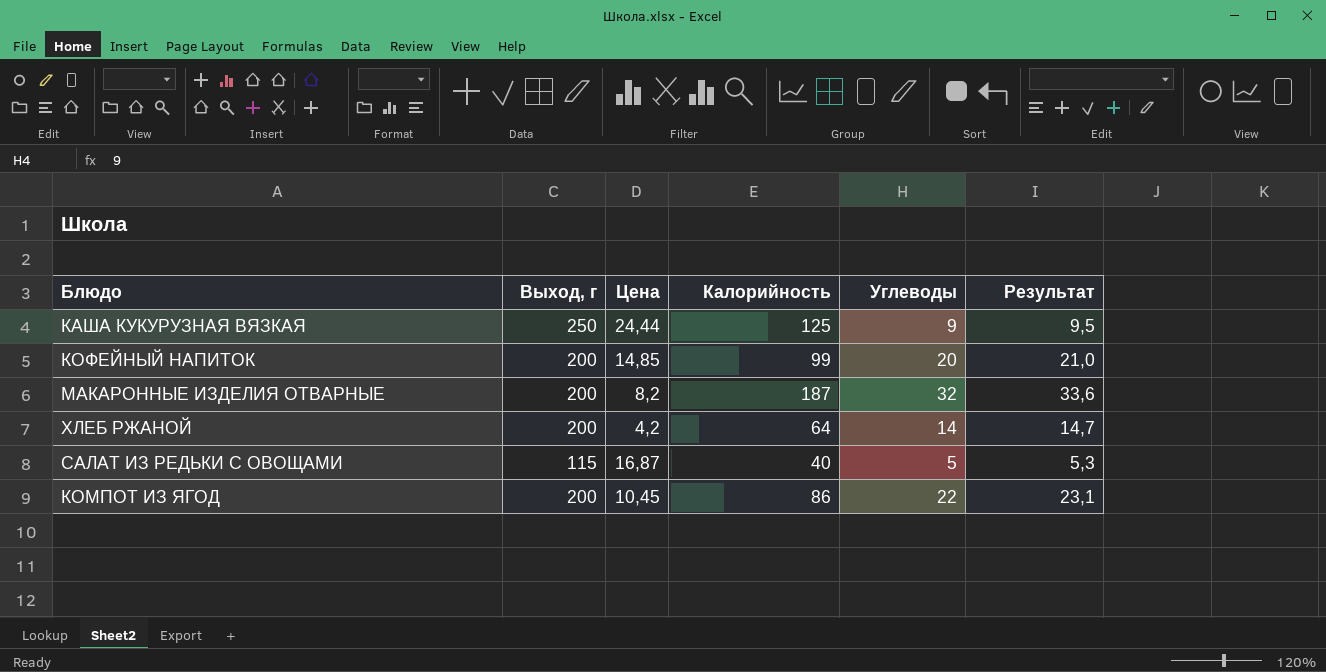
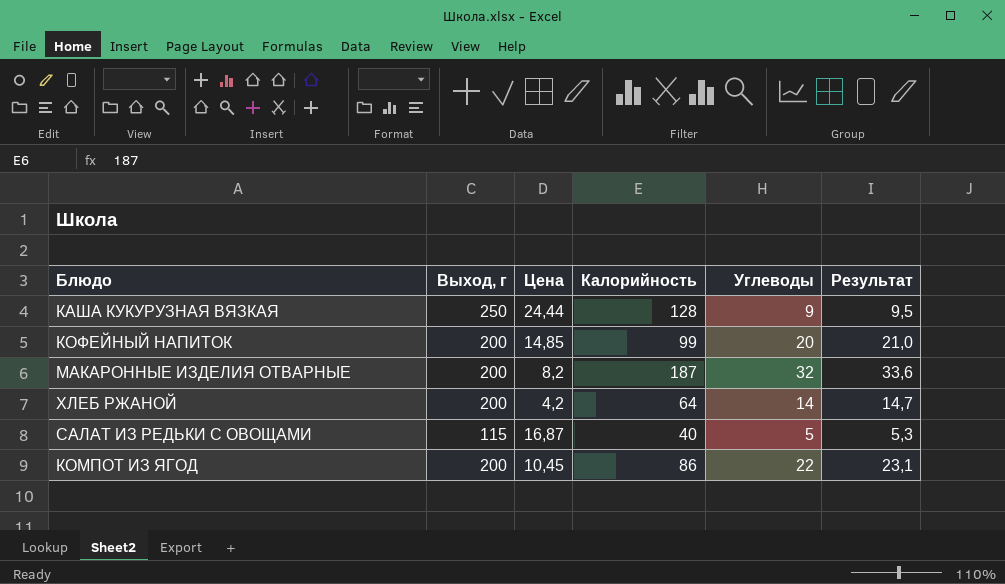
КАША КУКУРУЗНАЯ ВЯЗКАЯ | Калорийность: 125 -> 128

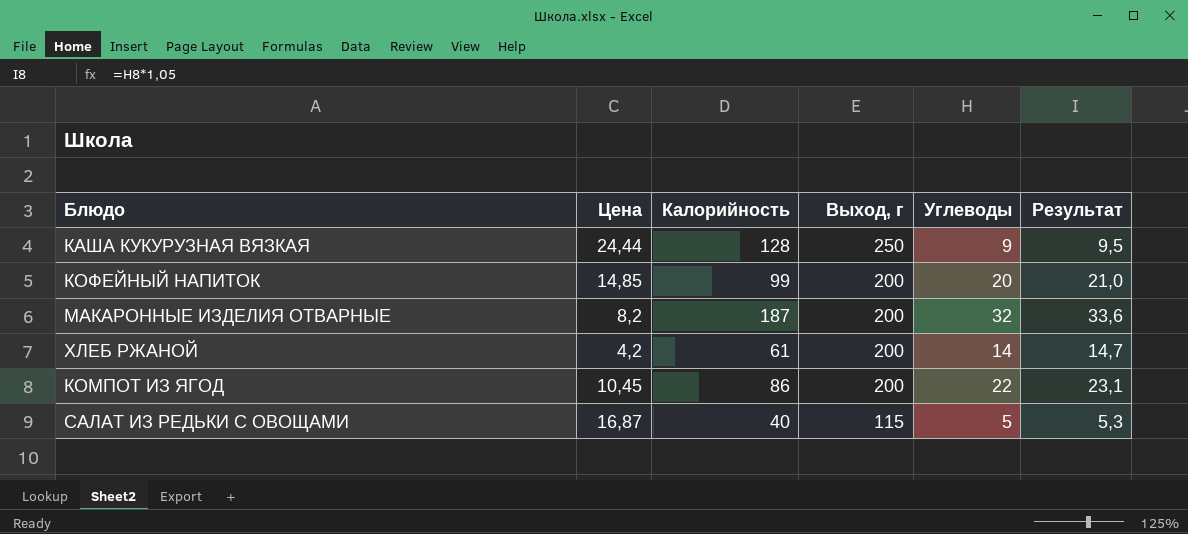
row order: none -> Выход, г descending
column Выход, г | position: 2 -> 4
ХЛЕБ РЖАНОЙ | Калорийность: 64 -> 61

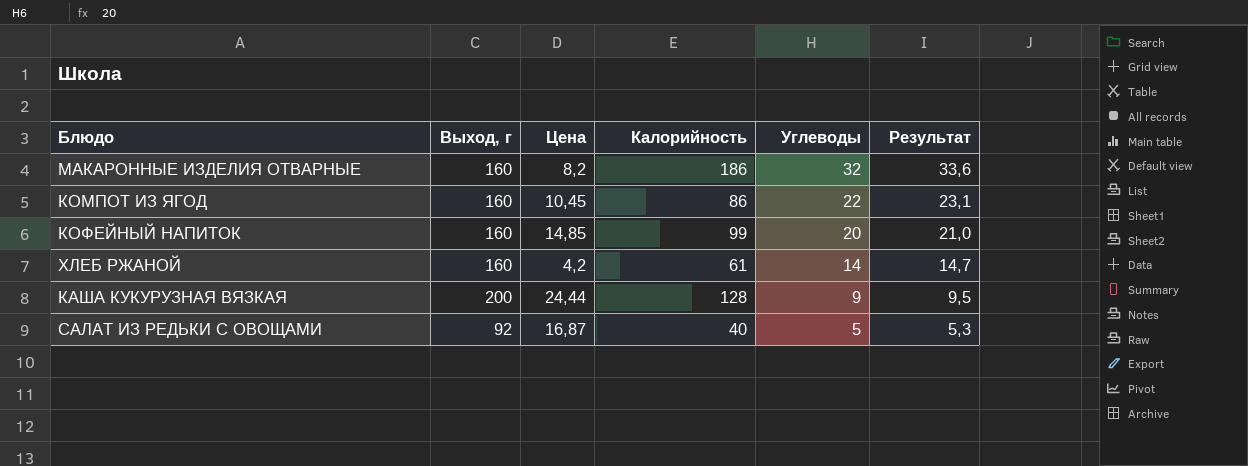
row order: Выход, г descending -> Углеводы descending
column Выход, г | position: 4 -> 2
МАКАРОННЫЕ ИЗДЕЛИЯ ОТВАРНЫЕ | Выход, г: 200 -> 160
МАКАРОННЫЕ ИЗДЕЛИЯ ОТВАРНЫЕ | Калорийность: 187 -> 186
КОМПОТ ИЗ ЯГОД | Выход, г: 200 -> 160
КОФЕЙНЫЙ НАПИТОК | Выход, г: 200 -> 160
ХЛЕБ РЖАНОЙ | Выход, г: 200 -> 160
КАША КУКУРУЗНАЯ ВЯЗКАЯ | Выход, г: 250 -> 200
САЛАТ ИЗ РЕДЬКИ С ОВОЩАМИ | Выход, г: 115 -> 92

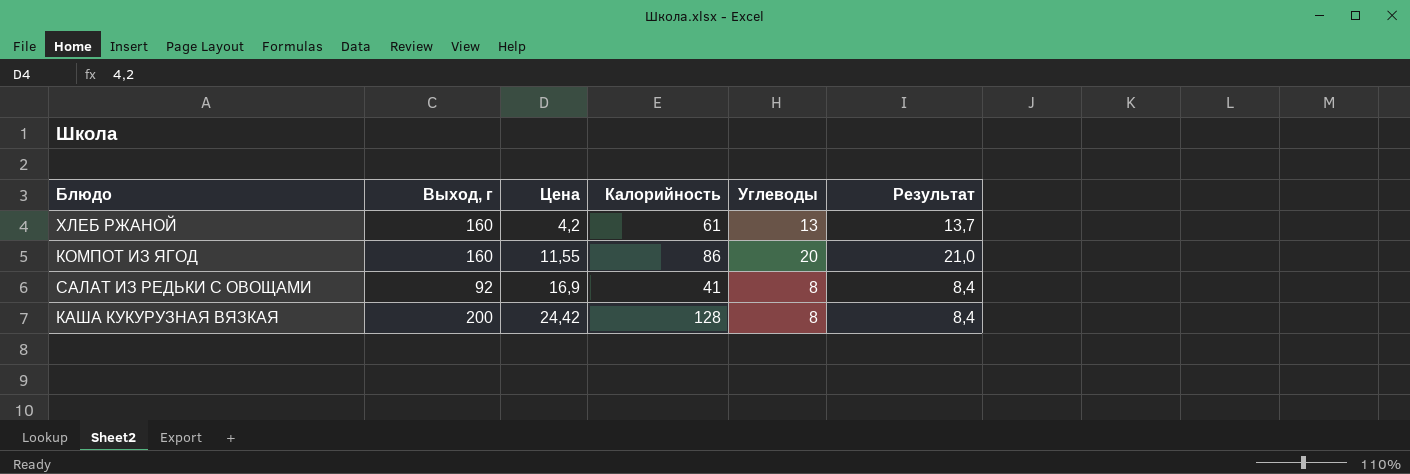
row order: Углеводы descending -> Цена ascending
row МАКАРОННЫЕ ИЗДЕЛИЯ ОТВАРНЫЕ: 160 | 8,2 | 186 | 32 | 33,6 -> none
row КОФЕЙНЫЙ НАПИТОК: 160 | 14,85 | 99 | 20 | 21,0 -> none
ХЛЕБ РЖАНОЙ | Углеводы: 14 -> 13
ХЛЕБ РЖАНОЙ | Результат: 14,7 -> 13,7
КОМПОТ ИЗ ЯГОД | Цена: 10,45 -> 11,55
КОМПОТ ИЗ ЯГОД | Углеводы: 22 -> 20
КОМПОТ ИЗ ЯГОД | Результат: 23,1 -> 21,0
САЛАТ ИЗ РЕДЬКИ С ОВОЩАМИ | Цена: 16,87 -> 16,9
САЛАТ ИЗ РЕДЬКИ С ОВОЩАМИ | Калорийность: 40 -> 41
САЛАТ ИЗ РЕДЬКИ С ОВОЩАМИ | Углеводы: 5 -> 8
САЛАТ ИЗ РЕДЬКИ С ОВОЩАМИ | Результат: 5,3 -> 8,4
КАША КУКУРУЗНАЯ ВЯЗКАЯ | Цена: 24,44 -> 24,42
КАША КУКУРУЗНАЯ ВЯЗКАЯ | Углеводы: 9 -> 8
КАША КУКУРУЗНАЯ ВЯЗКАЯ | Результат: 9,5 -> 8,4

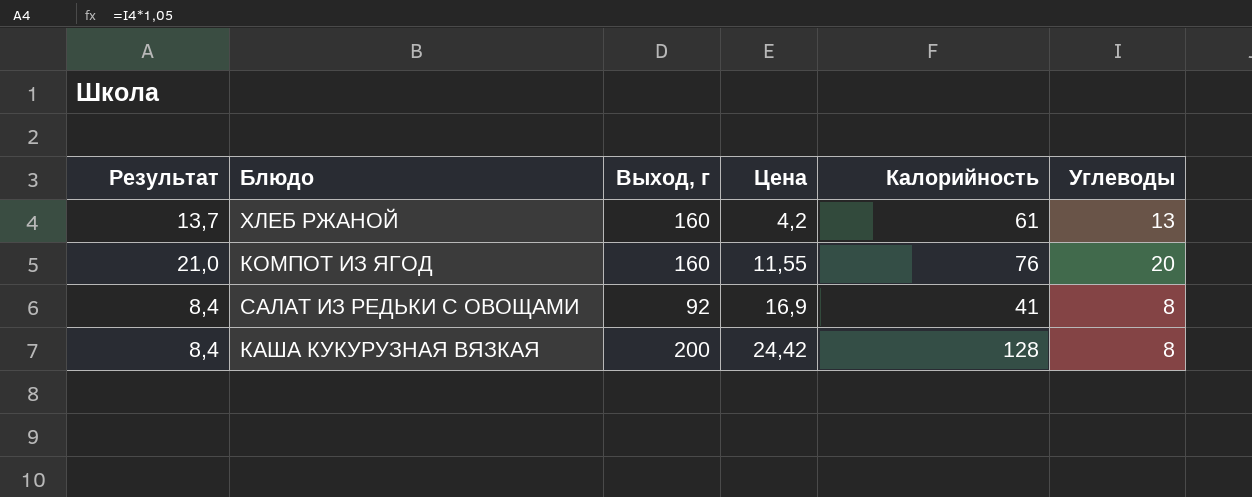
column Результат | position: 6 -> 1
КОМПОТ ИЗ ЯГОД | Калорийность: 86 -> 76

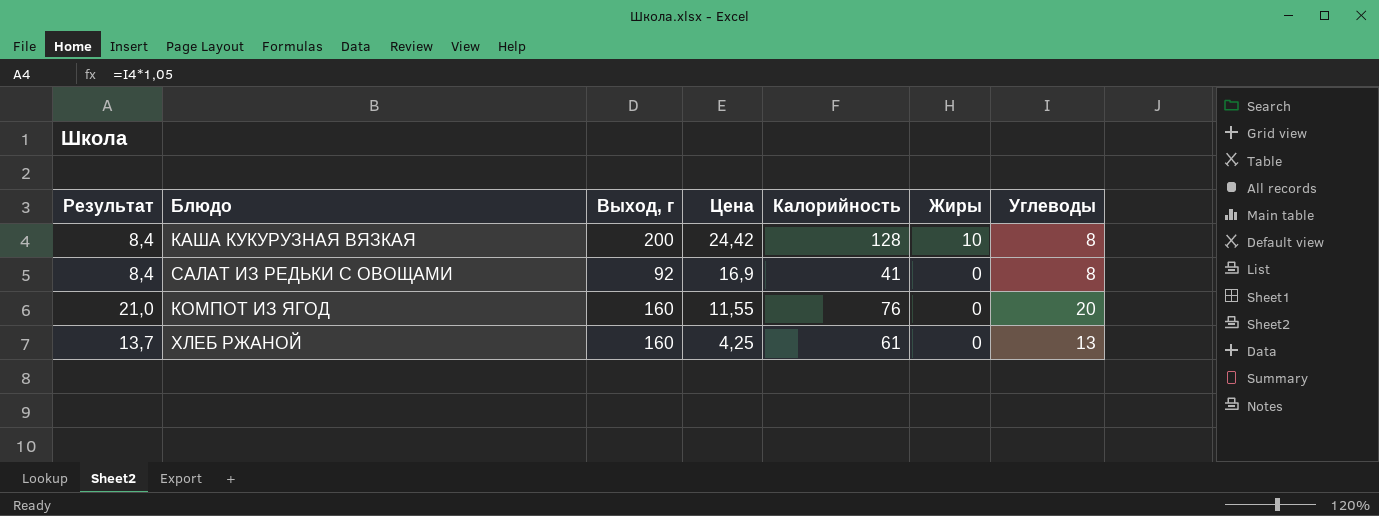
row order: Цена ascending -> Цена descending
column Жиры | position: none -> 6
ХЛЕБ РЖАНОЙ | Цена: 4,2 -> 4,25

